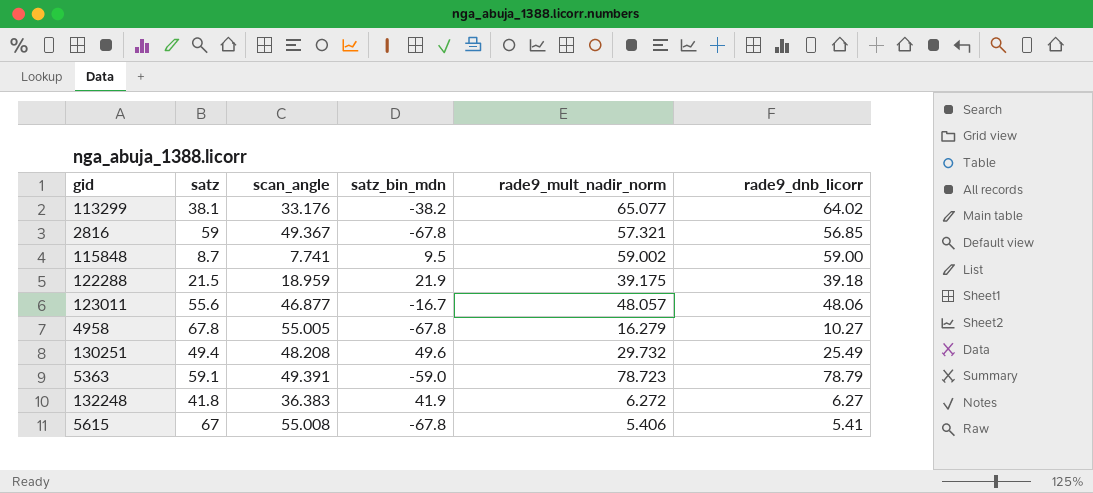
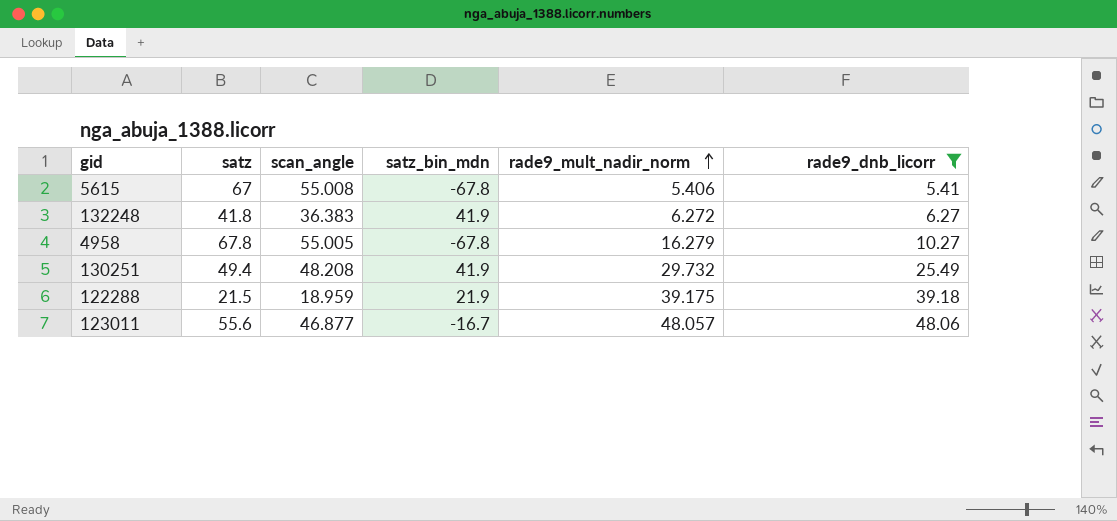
filter: none -> rade9_dnb_licorr <= 48.06
row order: none -> rade9_mult_nadir_norm ascending
130251 | satz_bin_mdn: 49.6 -> 41.9

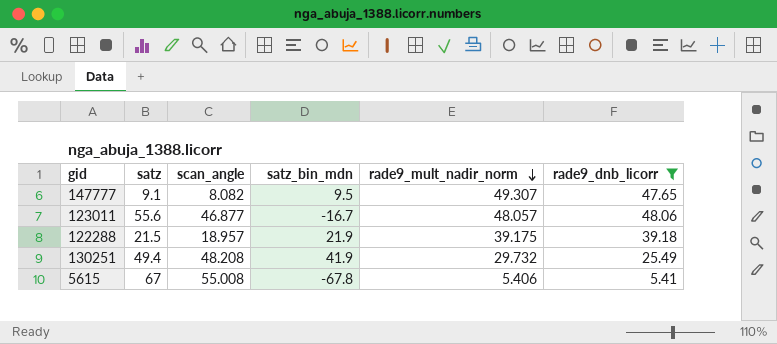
row order: rade9_mult_nadir_norm ascending -> rade9_mult_nadir_norm descending
row 132248: 41.8 | 36.383 | 41.9 | 6.272 | 6.27 -> none
row 4958: 67.8 | 55.005 | -67.8 | 16.279 | 10.27 -> none
row 147777: none -> 9.1 | 8.082 | 9.5 | 49.307 | 47.65
122288 | scan_angle: 18.959 -> 18.957

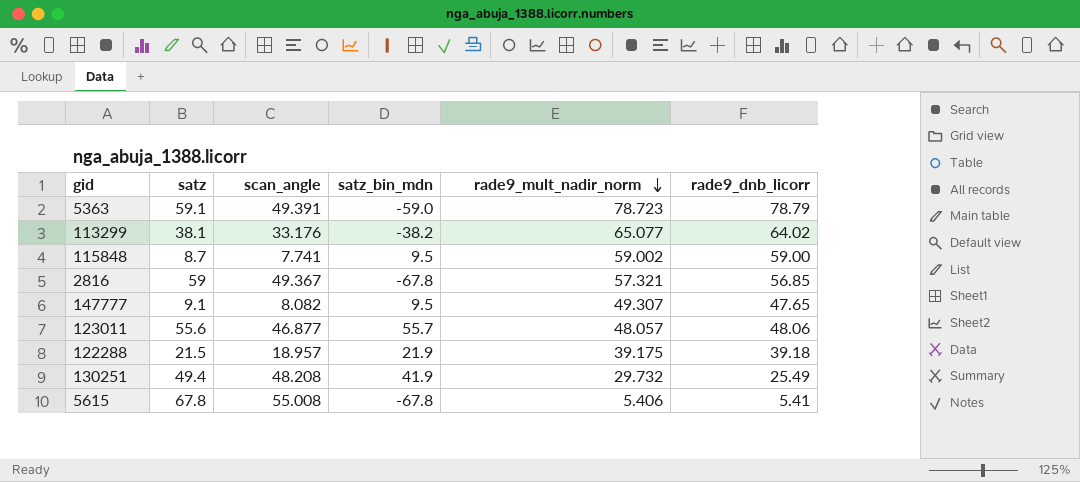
filter: rade9_dnb_licorr <= 48.06 -> none
123011 | satz_bin_mdn: -16.7 -> 55.7
5615 | satz: 67 -> 67.8

